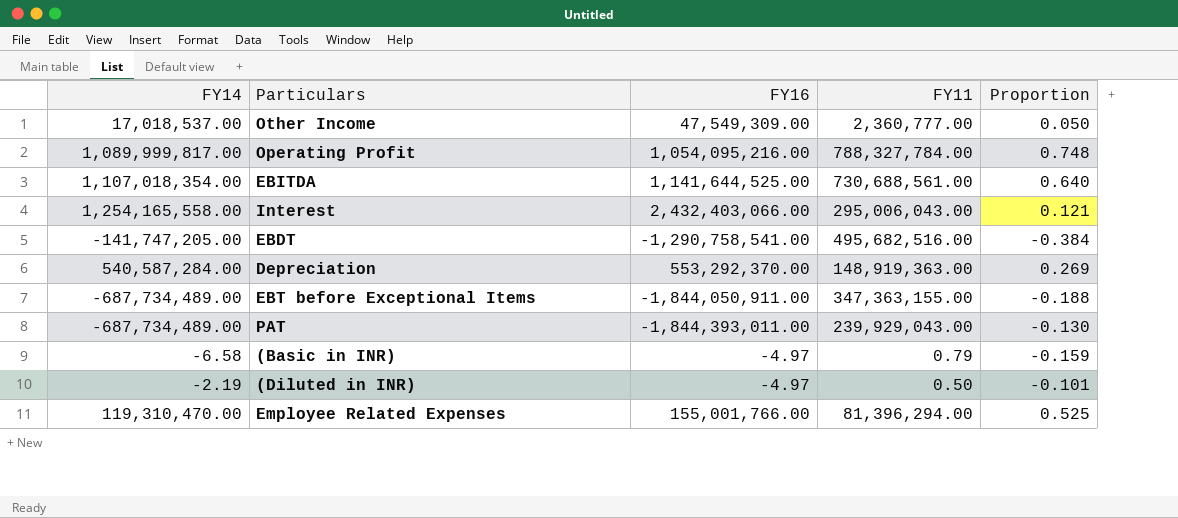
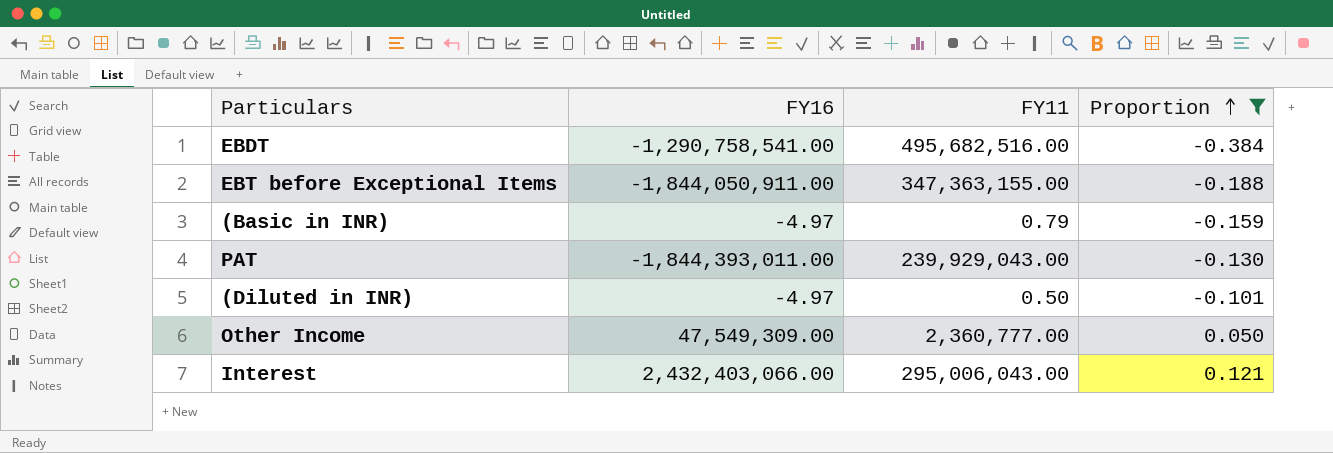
filter: none -> Proportion <= 0.121
row order: none -> Proportion ascending
column FY14 | position: 1 -> none

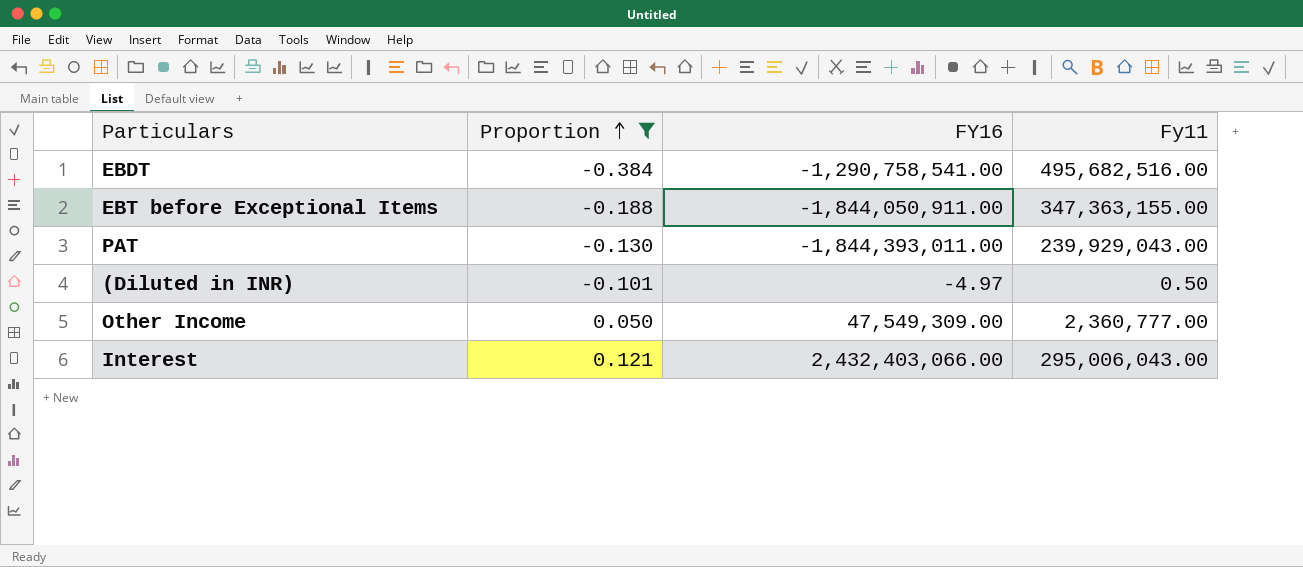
column Proportion | position: 4 -> 2
column name: FY11 -> Fy11
row (Basic in INR): -4.97 | 0.79 | -0.159 -> none

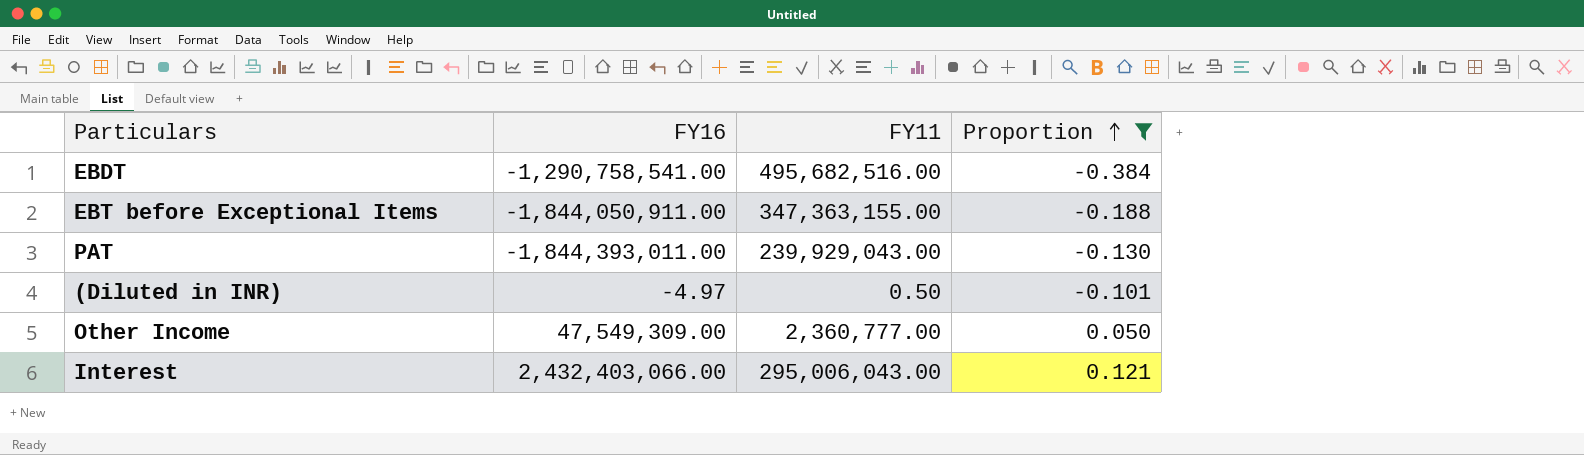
column name: Fy11 -> FY11
column Proportion | position: 2 -> 4

